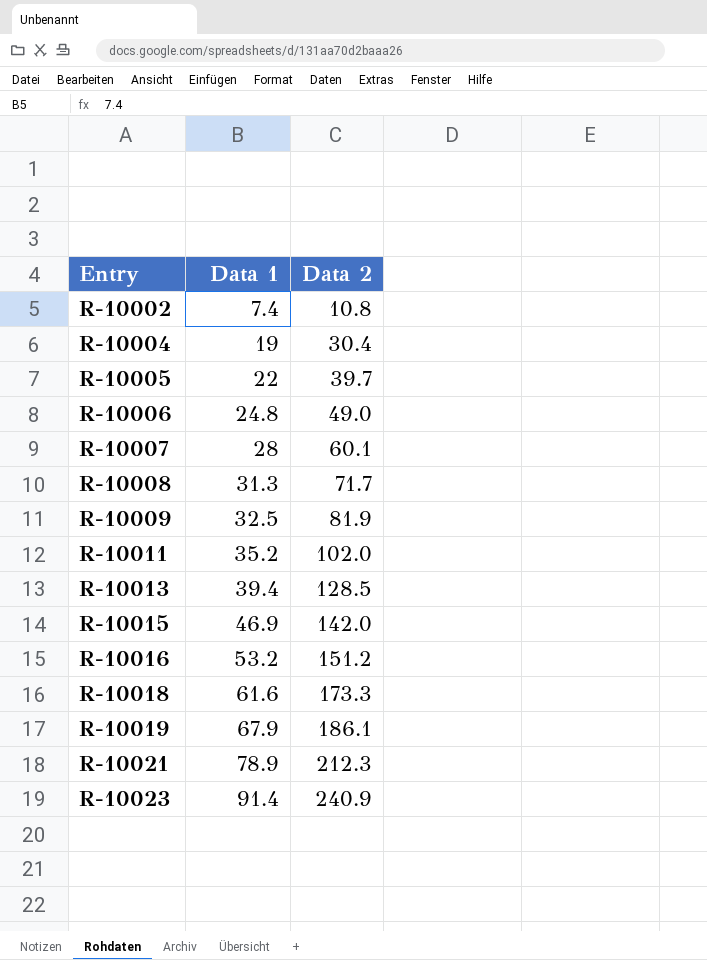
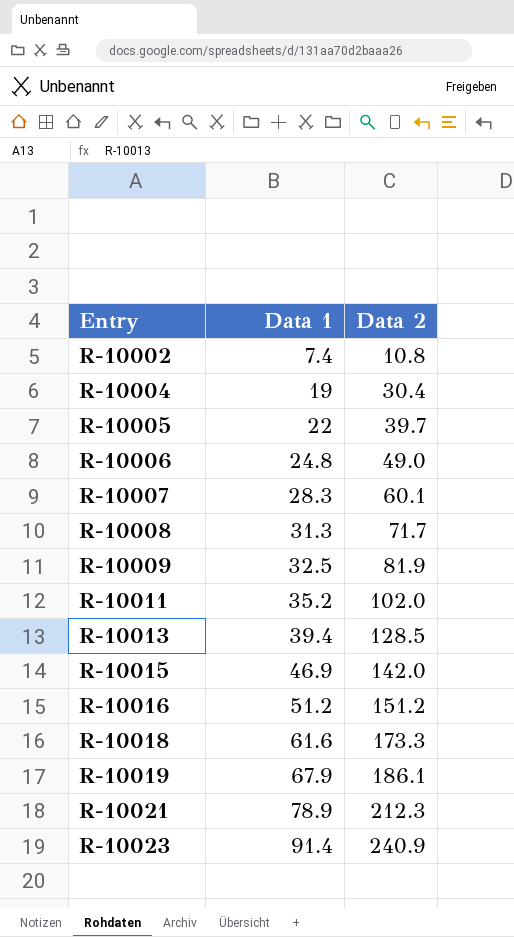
R-10007 | Data 1: 28 -> 28.3
R-10016 | Data 1: 53.2 -> 51.2

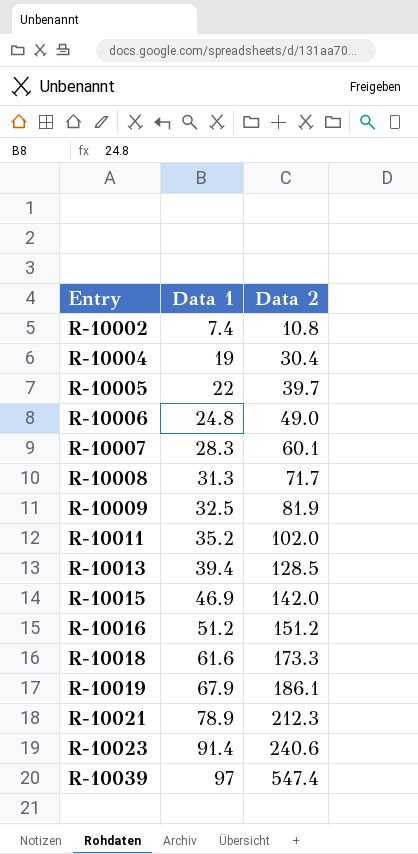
R-10023 | Data 2: 240.9 -> 240.6
row R-10039: none -> 97 | 547.4

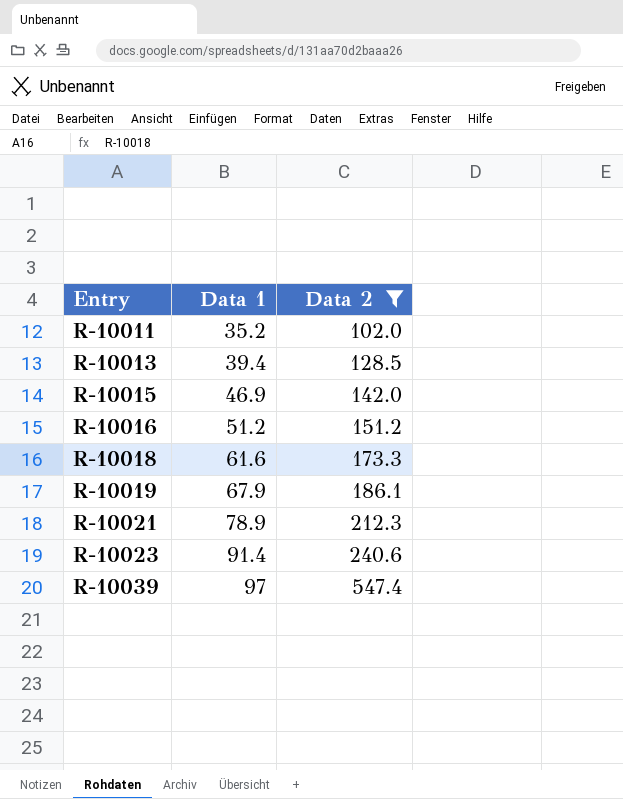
filter: none -> Data 2 >= 102.0

